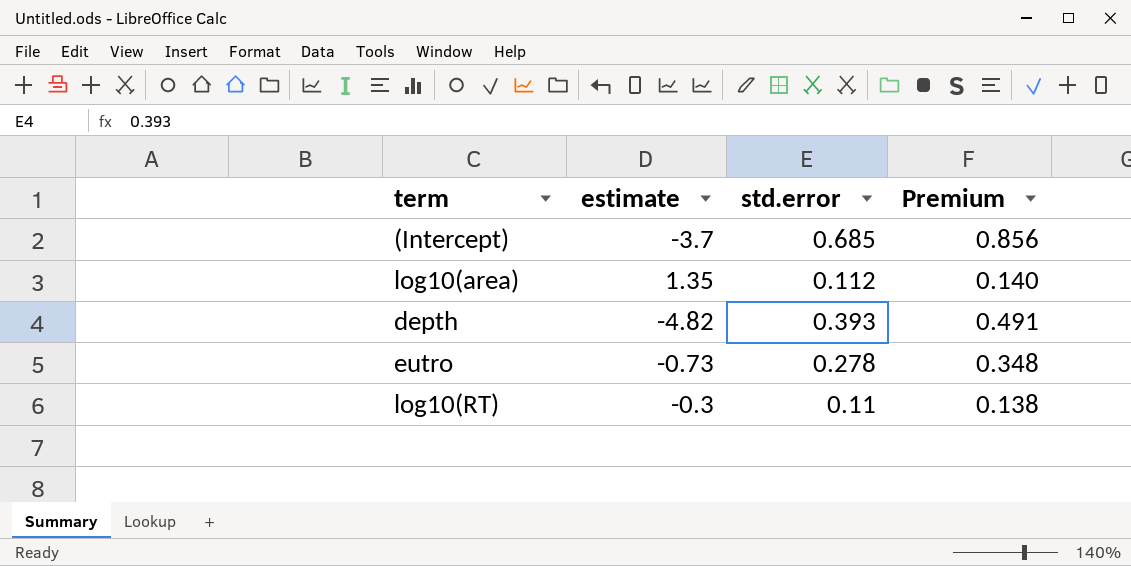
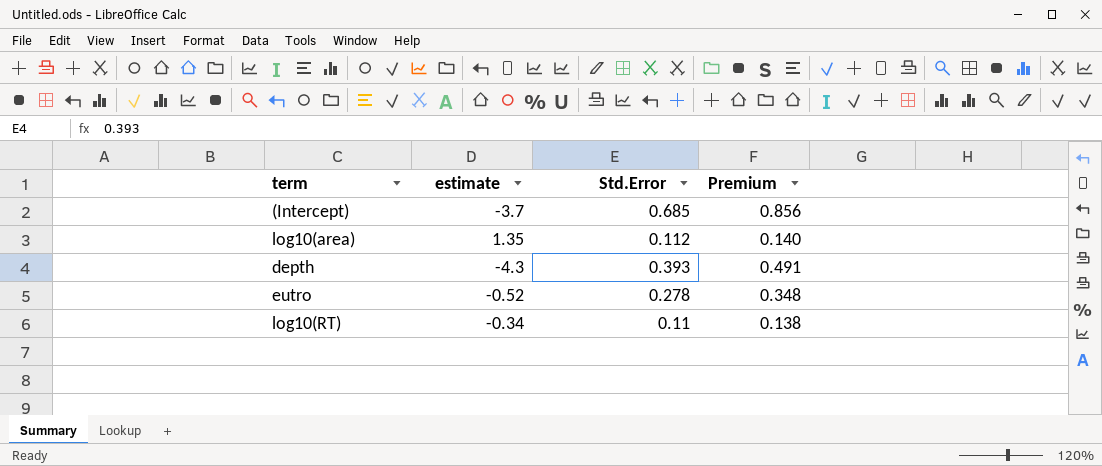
column name: std.error -> Std.Error
depth | estimate: -4.82 -> -4.3
eutro | estimate: -0.73 -> -0.52
log10(RT) | estimate: -0.3 -> -0.34

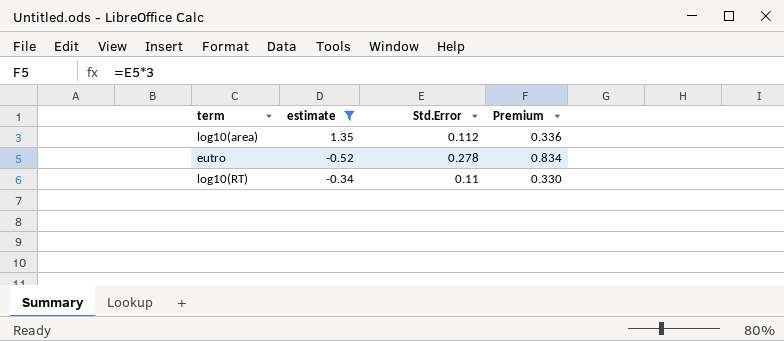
filter: none -> estimate >= -0.52
column Premium | formula: [Std.Error] * 1.25 -> [Std.Error] * 3

